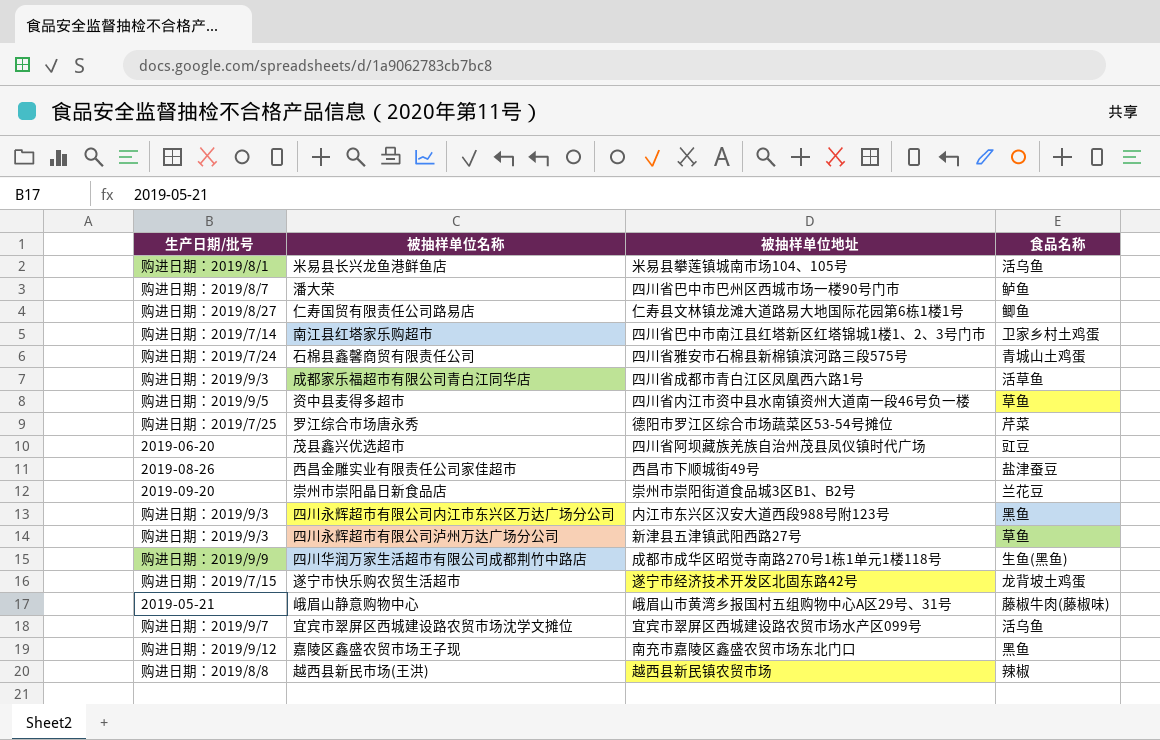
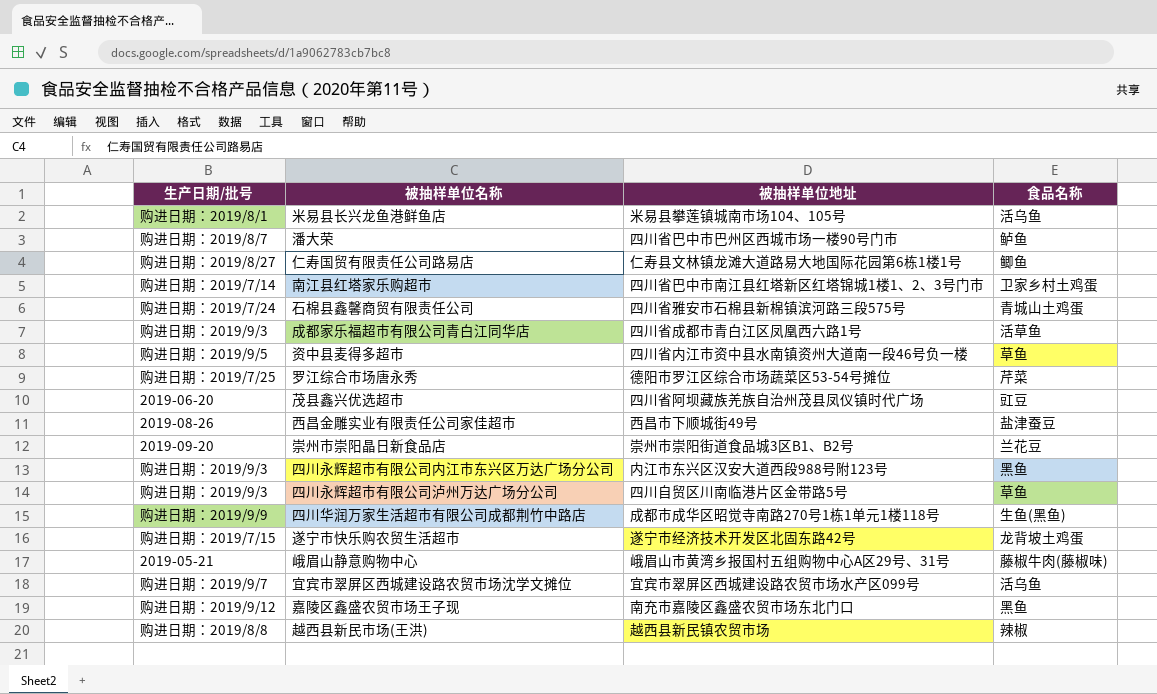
四川永辉超市有限公司泸州万达广场分公司 | 被抽样单位地址: 新津县五津镇武阳西路27号 -> 四川自贸区川南临港片区金带路5号

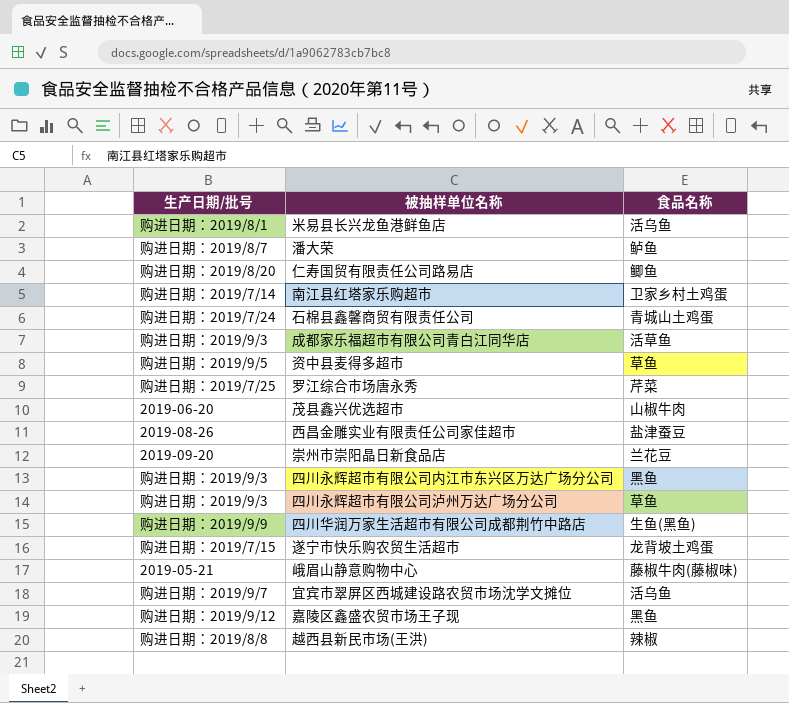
column 被抽样单位地址 | position: 3 -> none
仁寿国贸有限责任公司路易店 | 生产日期/批号: 购进日期：2019/8/27 -> 购进日期：2019/8/20
茂县鑫兴优选超市 | 食品名称: 豇豆 -> 山椒牛肉

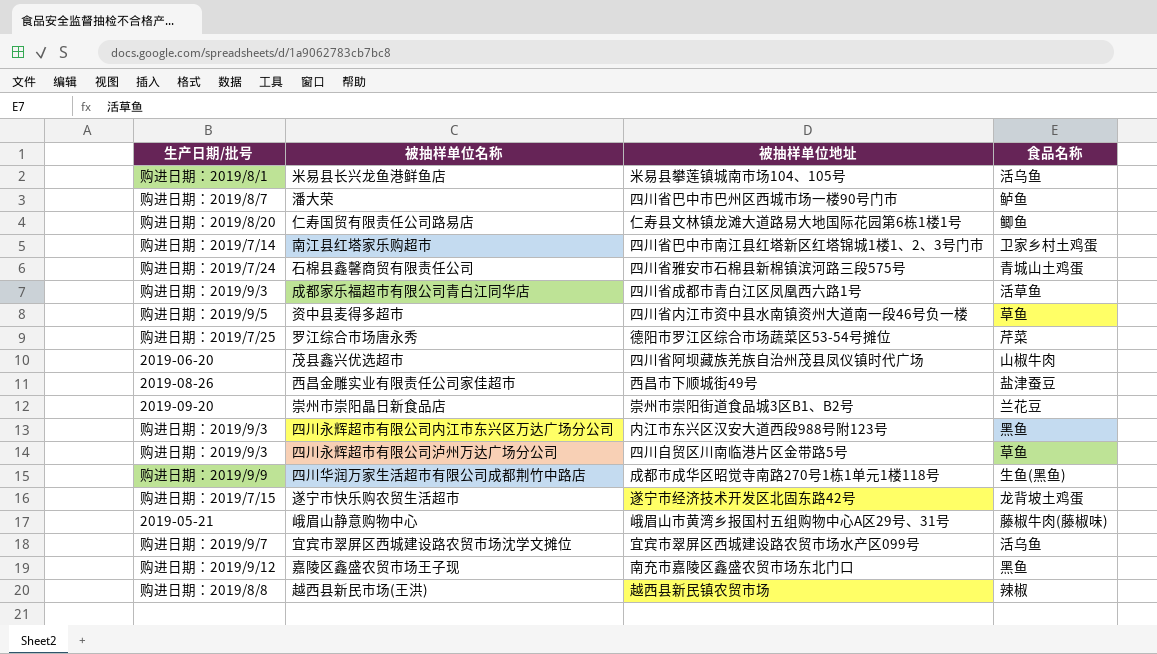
column 被抽样单位地址 | position: none -> 3

